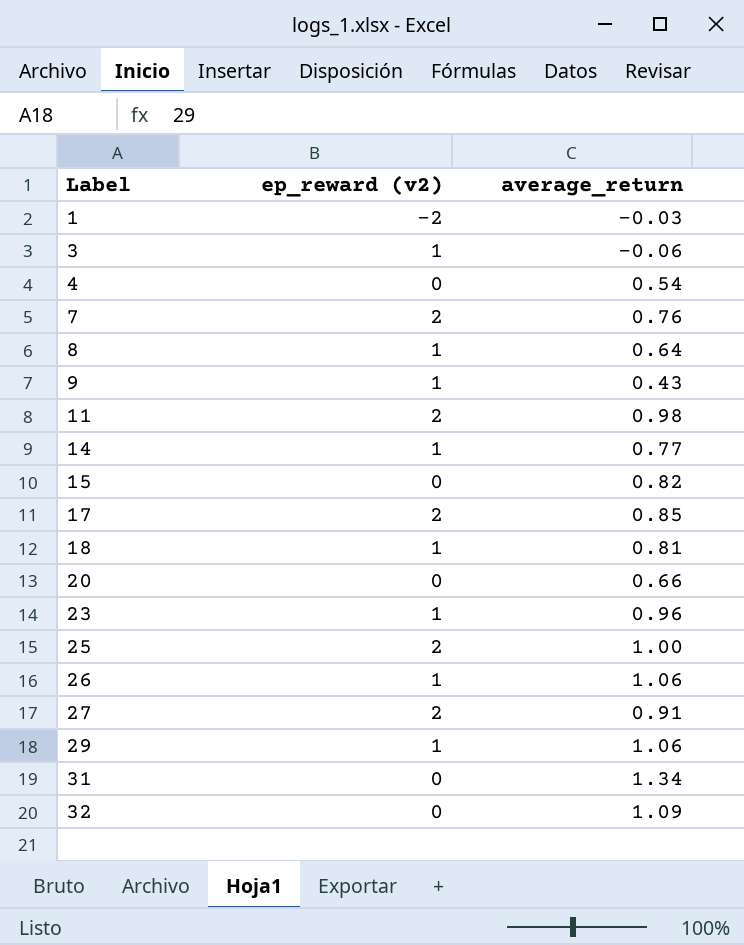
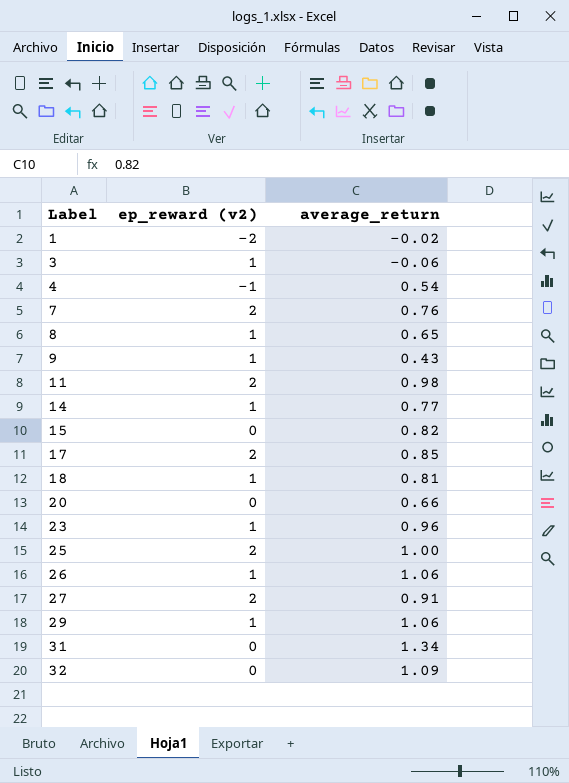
1 | average_return: -0.03 -> -0.02
4 | ep_reward (v2): 0 -> -1
8 | average_return: 0.64 -> 0.65

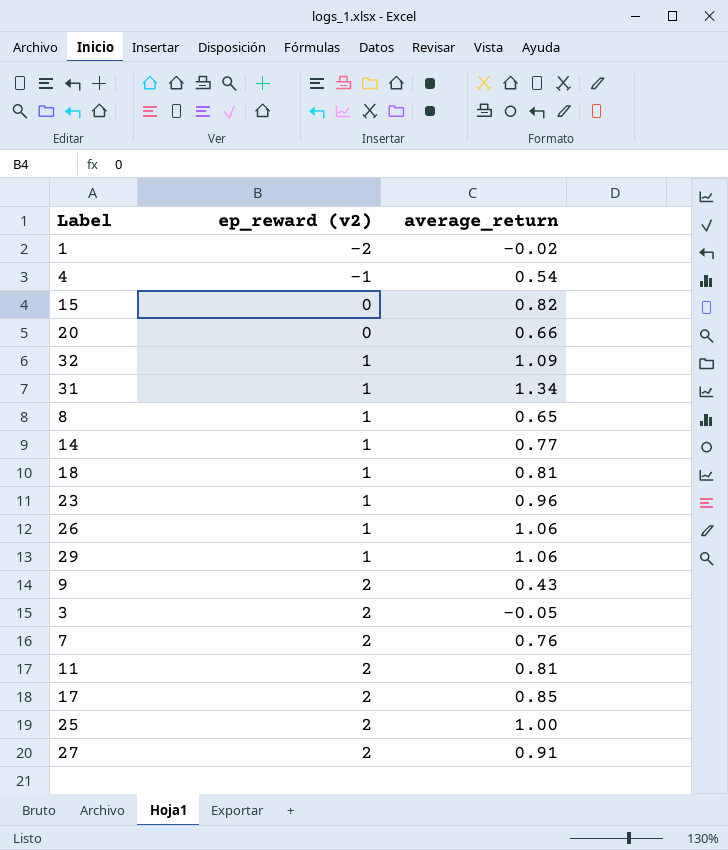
row order: Label ascending -> ep_reward (v2) ascending
32 | ep_reward (v2): 0 -> 1
31 | ep_reward (v2): 0 -> 1
9 | ep_reward (v2): 1 -> 2
3 | ep_reward (v2): 1 -> 2
3 | average_return: -0.06 -> -0.05
11 | average_return: 0.98 -> 0.81

